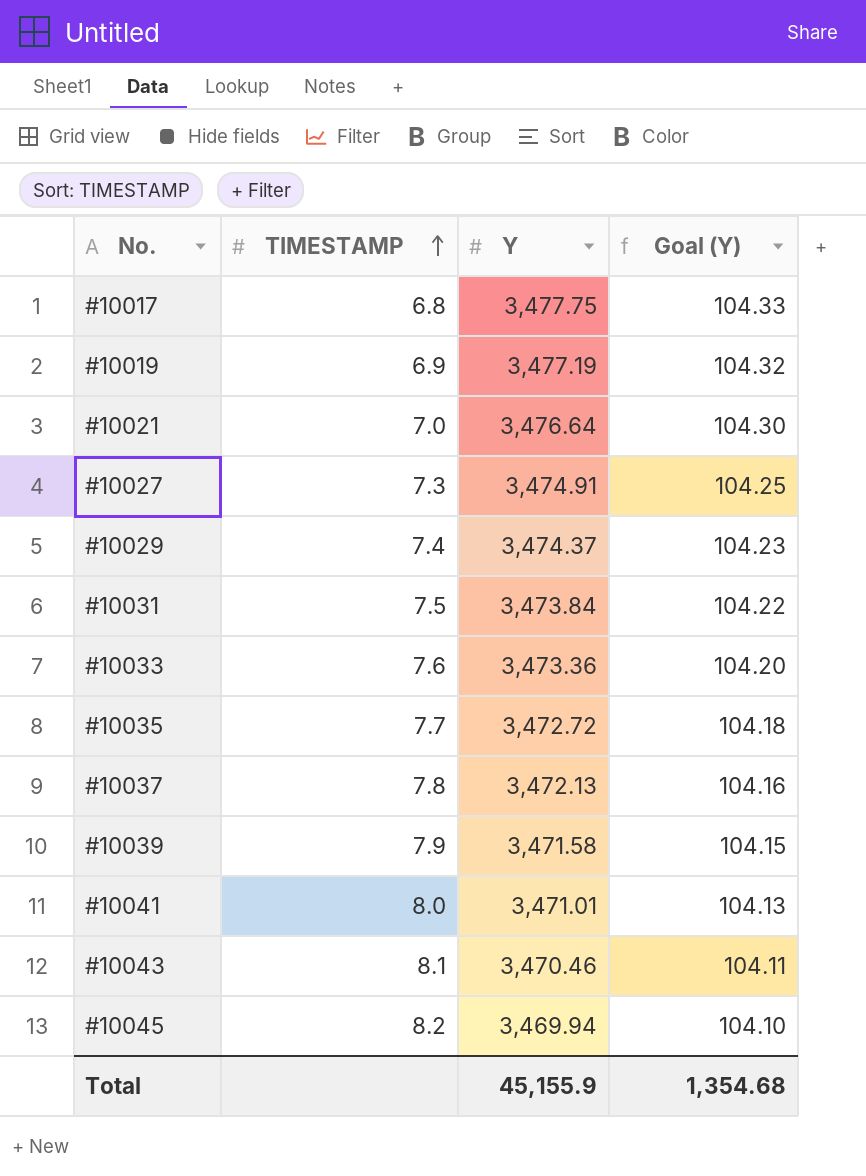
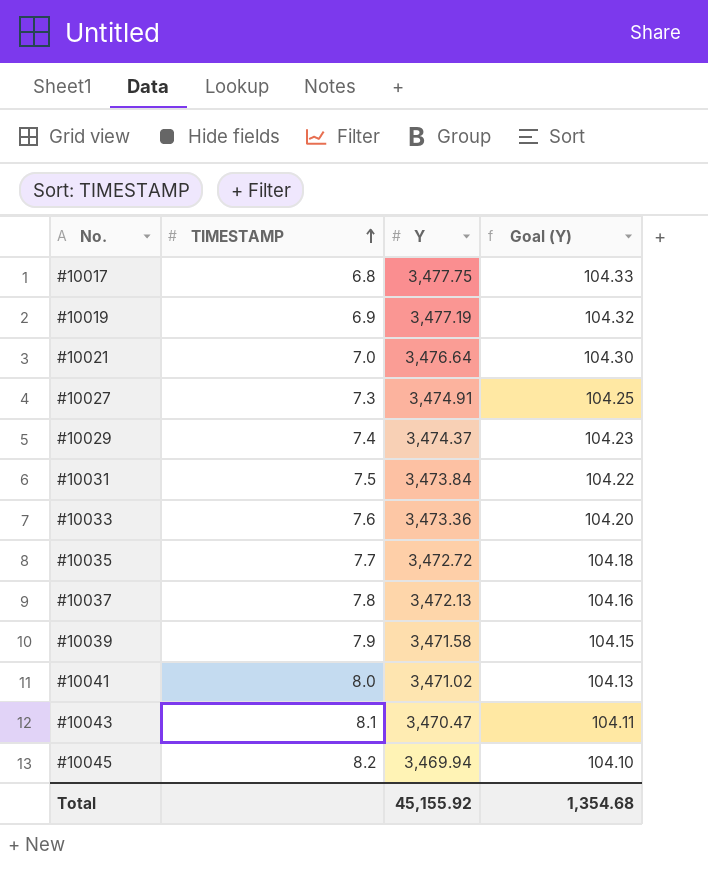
#10041 | Y: 3,471.01 -> 3,471.02
#10043 | Y: 3,470.46 -> 3,470.47
Total | Y: 45,155.9 -> 45,155.92

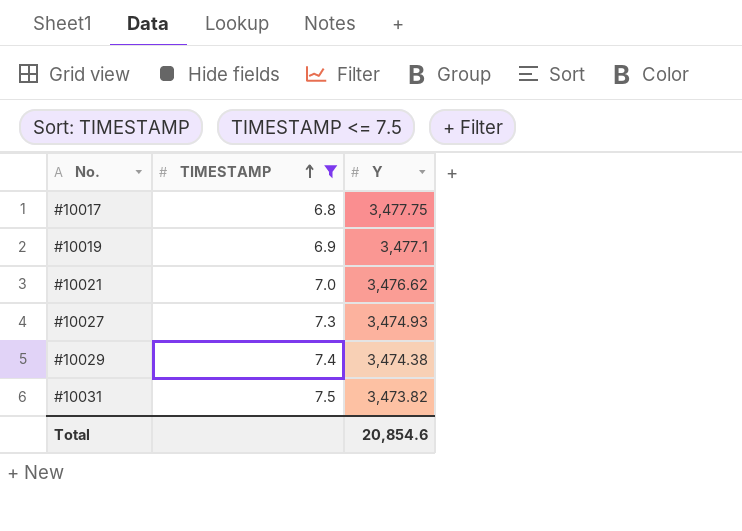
filter: none -> TIMESTAMP <= 7.5
column Goal (Y) | formula: [Y] * 0.03 -> none
#10019 | Y: 3,477.19 -> 3,477.1
#10021 | Y: 3,476.64 -> 3,476.62
#10027 | Y: 3,474.91 -> 3,474.93
#10029 | Y: 3,474.37 -> 3,474.38
#10031 | Y: 3,473.84 -> 3,473.82
Total | Y: 45,155.92 -> 20,854.6

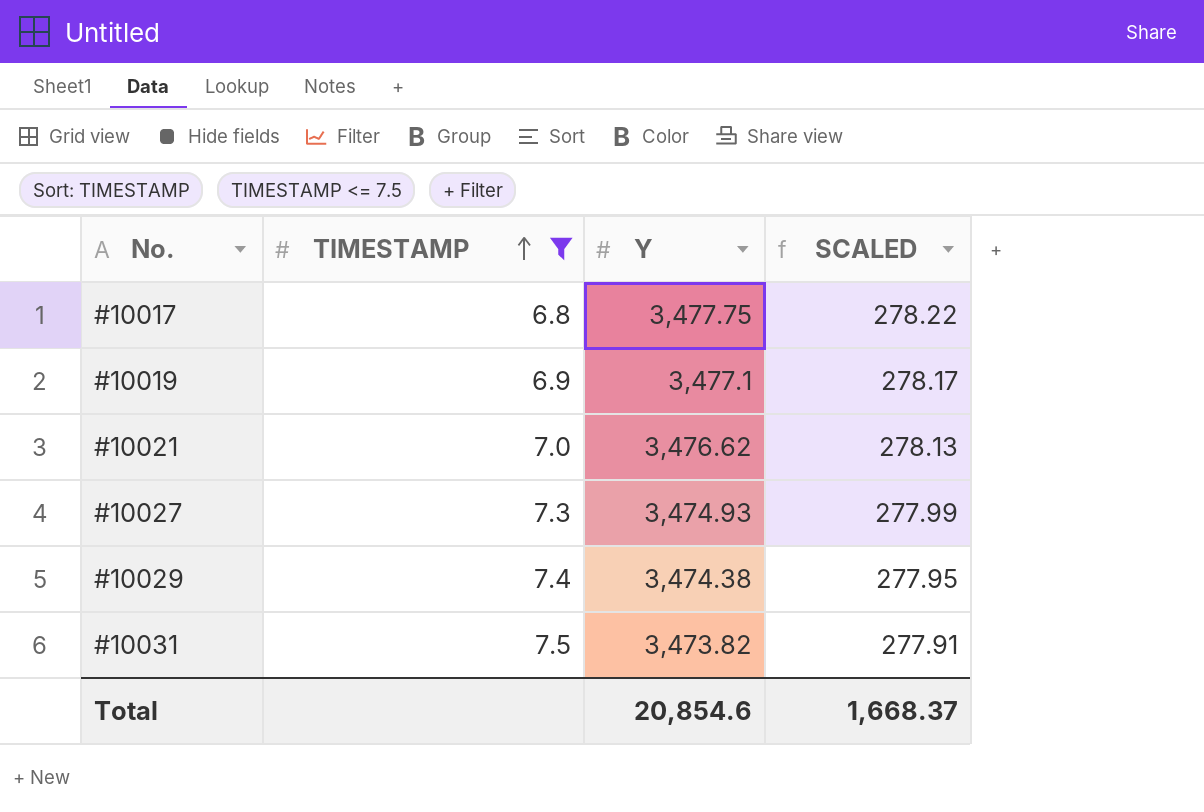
column SCALED | formula: none -> [Y] * 0.08

